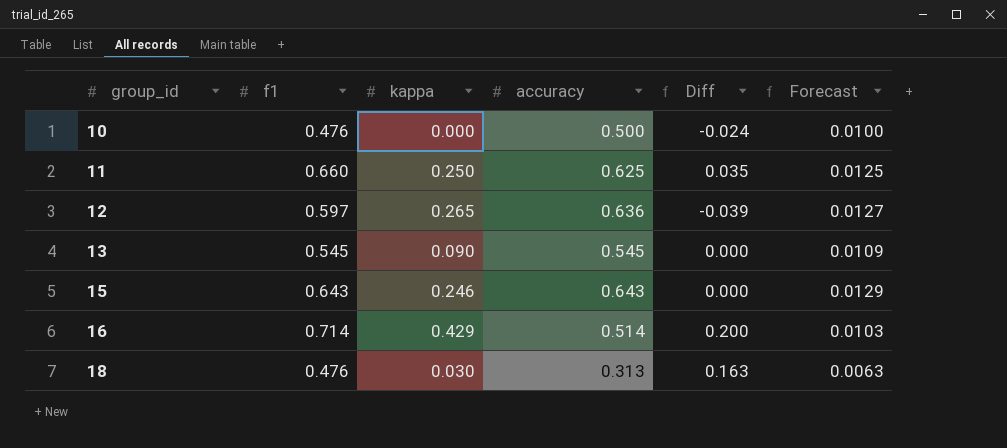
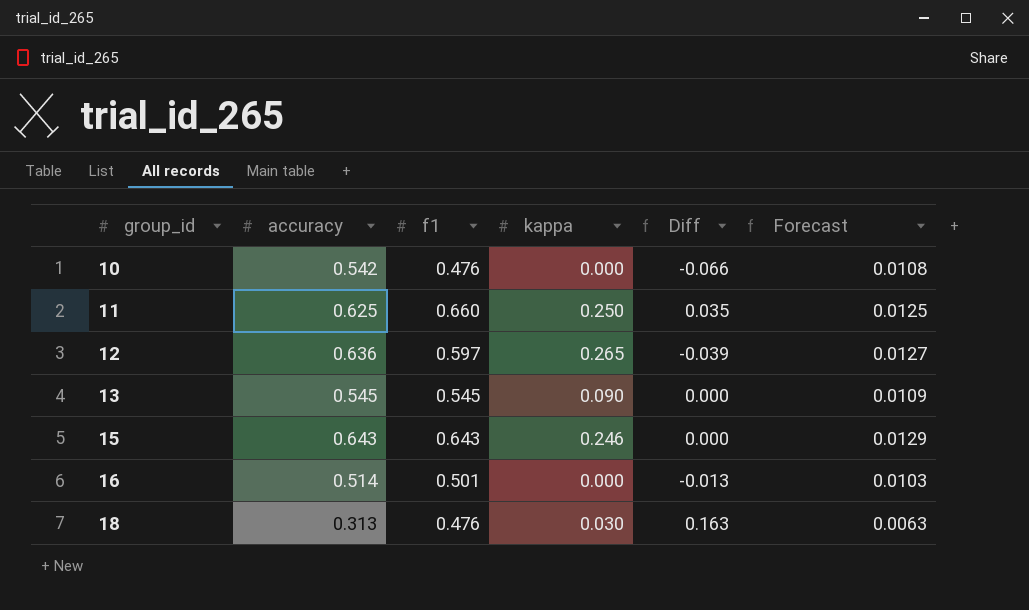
column accuracy | position: 4 -> 2
10 | accuracy: 0.500 -> 0.542
10 | Diff: -0.024 -> -0.066
10 | Forecast: 0.0100 -> 0.0108
16 | f1: 0.714 -> 0.501
16 | kappa: 0.429 -> 0.000
16 | Diff: 0.200 -> -0.013

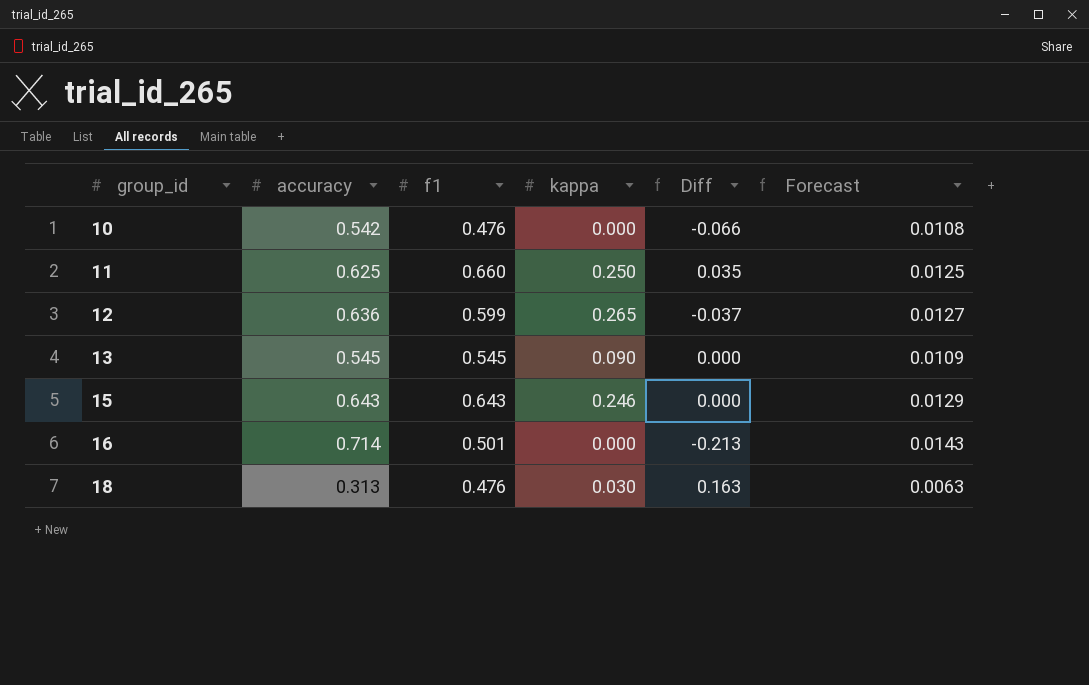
12 | f1: 0.597 -> 0.599
12 | Diff: -0.039 -> -0.037
16 | accuracy: 0.514 -> 0.714
16 | Diff: -0.013 -> -0.213
16 | Forecast: 0.0103 -> 0.0143

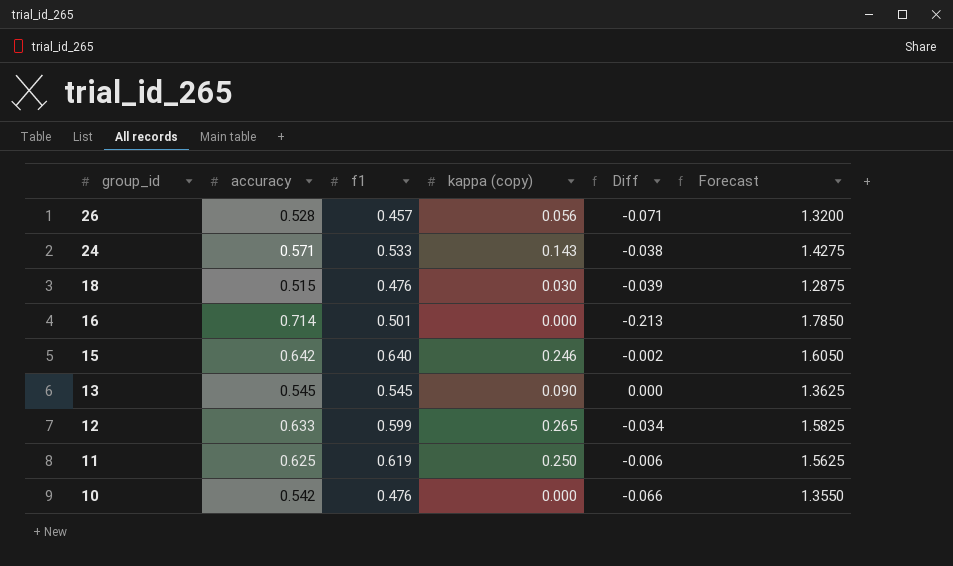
row order: group_id ascending -> group_id descending
column name: kappa -> kappa (copy)
column Forecast | formula: [accuracy] * 0.02 -> [accuracy] * 2.5
row 26: none -> 0.528 | 0.457 | 0.056 | -0.071 | 1.3200
row 24: none -> 0.571 | 0.533 | 0.143 | -0.038 | 1.4275
18 | accuracy: 0.313 -> 0.515
18 | Diff: 0.163 -> -0.039
15 | accuracy: 0.643 -> 0.642
15 | f1: 0.643 -> 0.640
15 | Diff: 0.000 -> -0.002
12 | accuracy: 0.636 -> 0.633
12 | Diff: -0.037 -> -0.034
11 | f1: 0.660 -> 0.619
11 | Diff: 0.035 -> -0.006

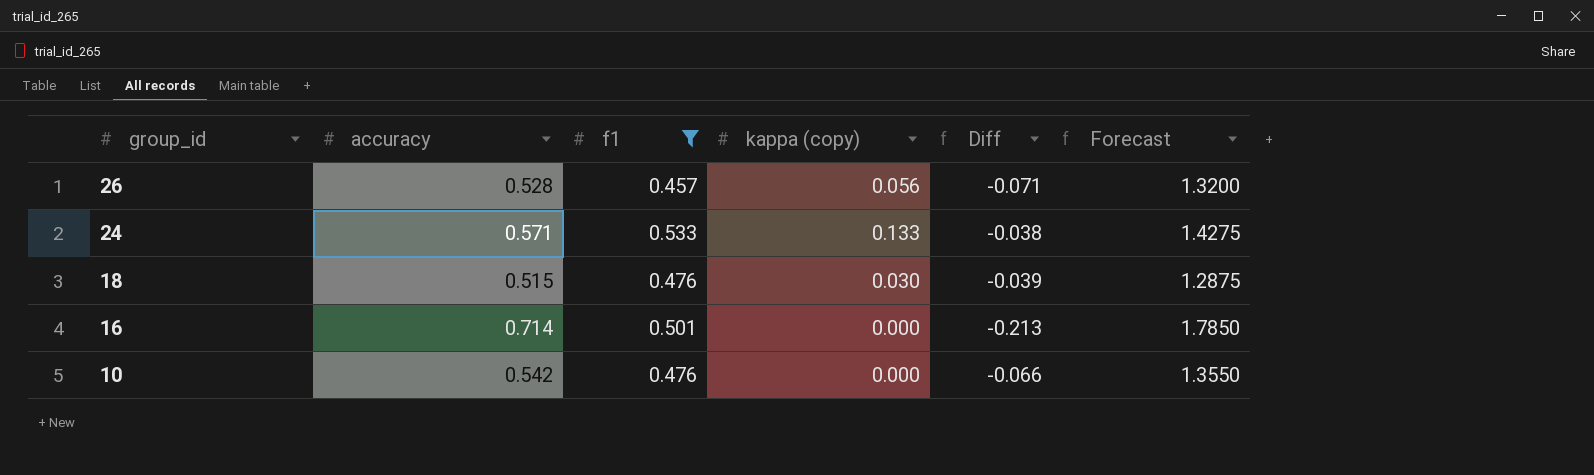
filter: none -> f1 <= 0.533
24 | kappa (copy): 0.143 -> 0.133

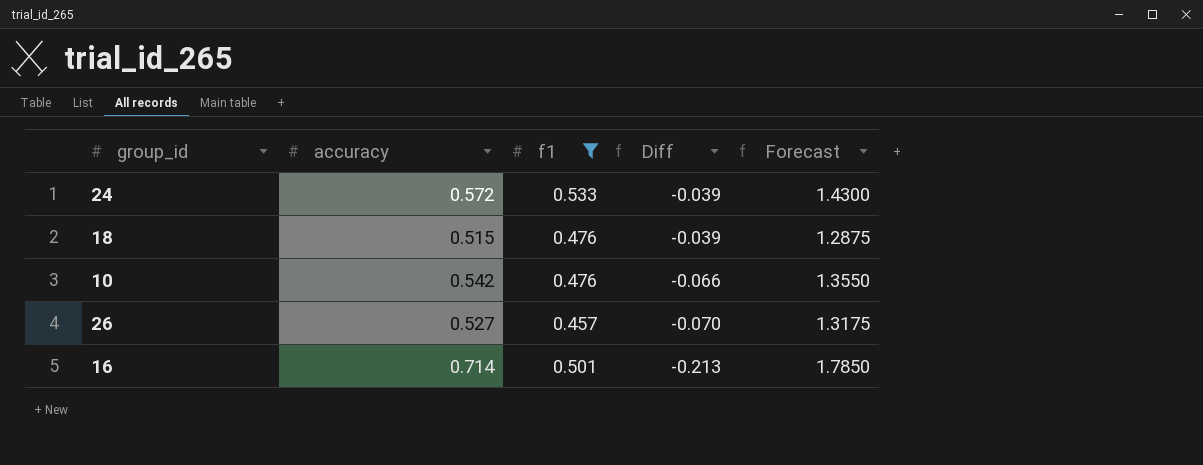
row order: group_id descending -> Diff descending
column kappa (copy) | position: 4 -> none
24 | accuracy: 0.571 -> 0.572
24 | Diff: -0.038 -> -0.039
24 | Forecast: 1.4275 -> 1.4300
26 | accuracy: 0.528 -> 0.527
26 | Diff: -0.071 -> -0.070
26 | Forecast: 1.3200 -> 1.3175

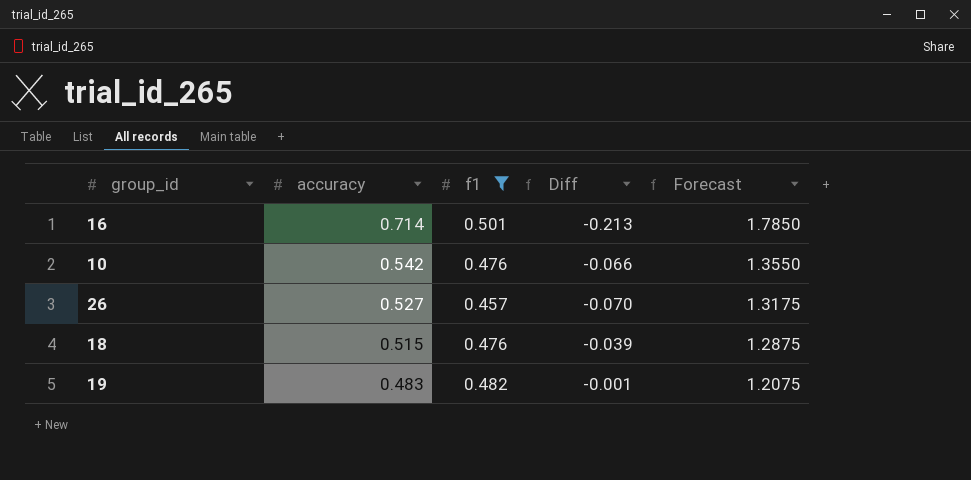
row order: Diff descending -> accuracy descending
row 24: 0.572 | 0.533 | -0.039 | 1.4300 -> none
row 19: none -> 0.483 | 0.482 | -0.001 | 1.2075

